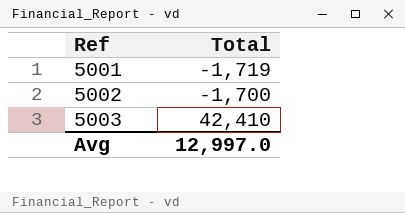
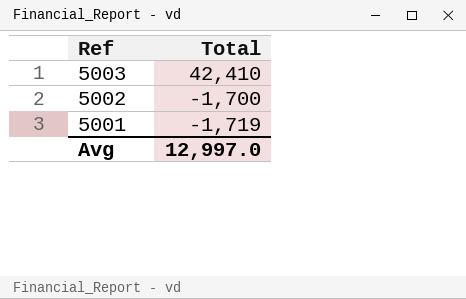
row order: Ref ascending -> Ref descending

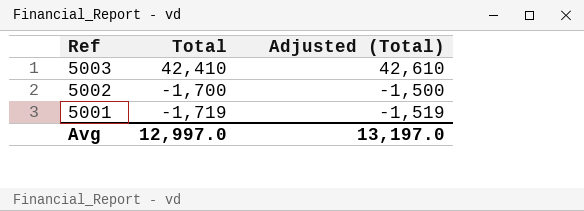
column Adjusted (Total) | formula: none -> [Total] + 200

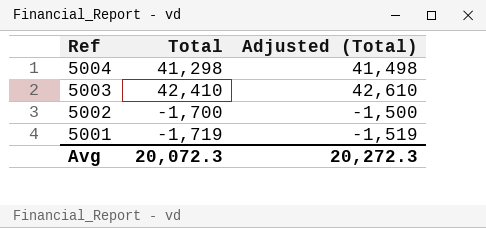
row 5004: none -> 41,298 | 41,498
Avg | Total: 12,997.0 -> 20,072.3
Avg | Adjusted (Total): 13,197.0 -> 20,272.3

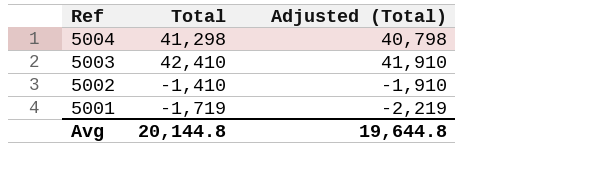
column Adjusted (Total) | formula: [Total] + 200 -> [Total] - 500
5002 | Total: -1,700 -> -1,410
Avg | Total: 20,072.3 -> 20,144.8
Avg | Adjusted (Total): 20,272.3 -> 19,644.8

